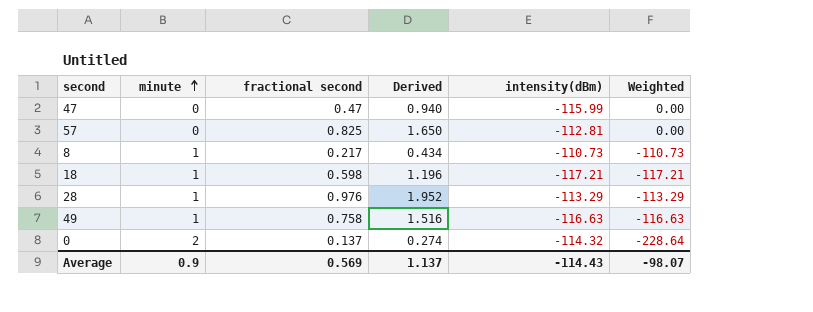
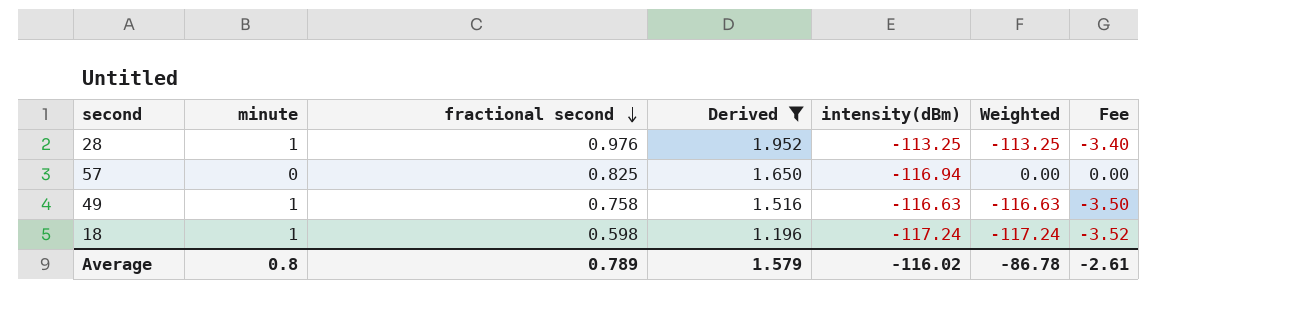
filter: none -> Derived >= 1.196
row order: minute ascending -> fractional second descending
column Fee | formula: none -> [Weighted] * 0.03
28 | intensity(dBm): -113.29 -> -113.25
28 | Weighted: -113.29 -> -113.25
57 | intensity(dBm): -112.81 -> -116.94
18 | intensity(dBm): -117.21 -> -117.24
18 | Weighted: -117.21 -> -117.24
Average | minute: 0.9 -> 0.8
Average | fractional second: 0.569 -> 0.789
Average | Derived: 1.137 -> 1.579
Average | intensity(dBm): -114.43 -> -116.02
Average | Weighted: -98.07 -> -86.78

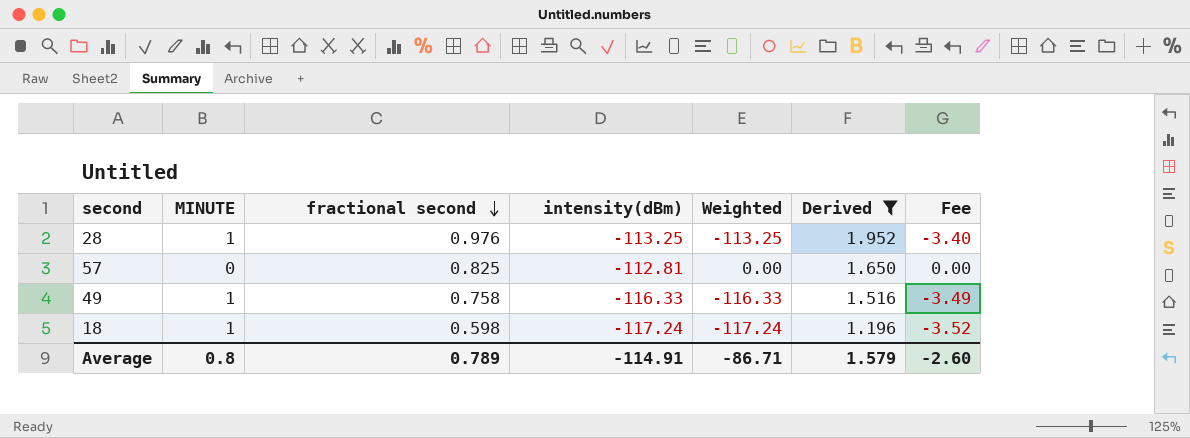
column name: minute -> MINUTE
column Derived | position: 4 -> 6
57 | intensity(dBm): -116.94 -> -112.81
49 | intensity(dBm): -116.63 -> -116.33
49 | Weighted: -116.63 -> -116.33
49 | Fee: -3.50 -> -3.49
Average | intensity(dBm): -116.02 -> -114.91
Average | Weighted: -86.78 -> -86.71
Average | Fee: -2.61 -> -2.60

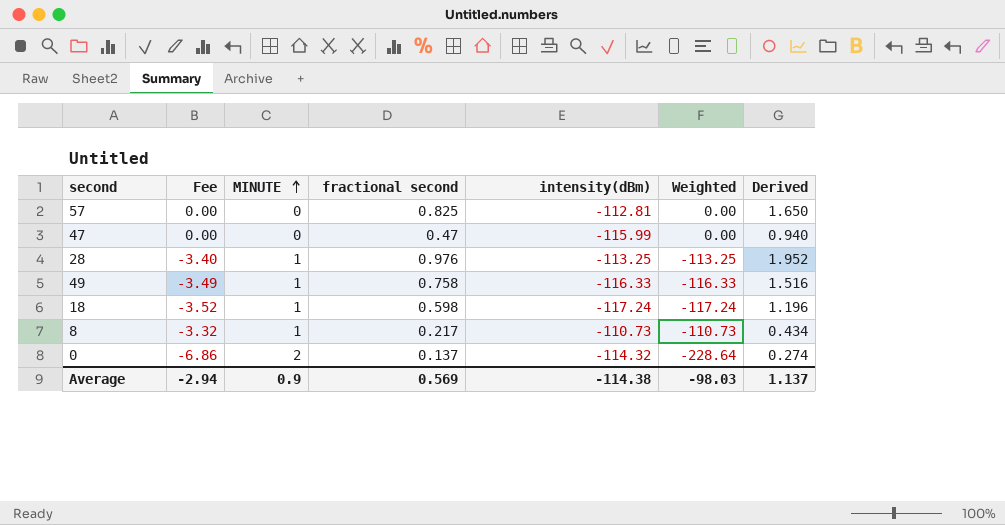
filter: Derived >= 1.196 -> none
row order: fractional second descending -> MINUTE ascending
column Fee | position: 7 -> 2
Average | Fee: -2.60 -> -2.94
Average | MINUTE: 0.8 -> 0.9
Average | fractional second: 0.789 -> 0.569
Average | intensity(dBm): -114.91 -> -114.38
Average | Weighted: -86.71 -> -98.03
Average | Derived: 1.579 -> 1.137

